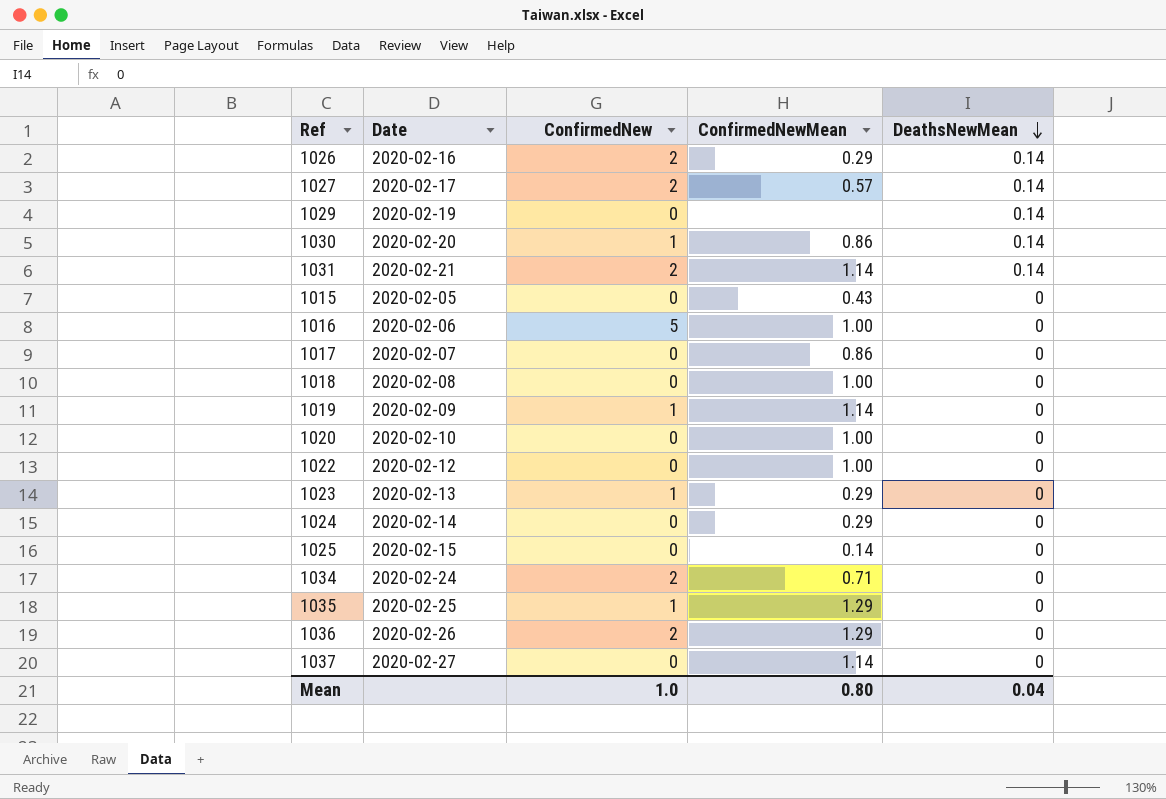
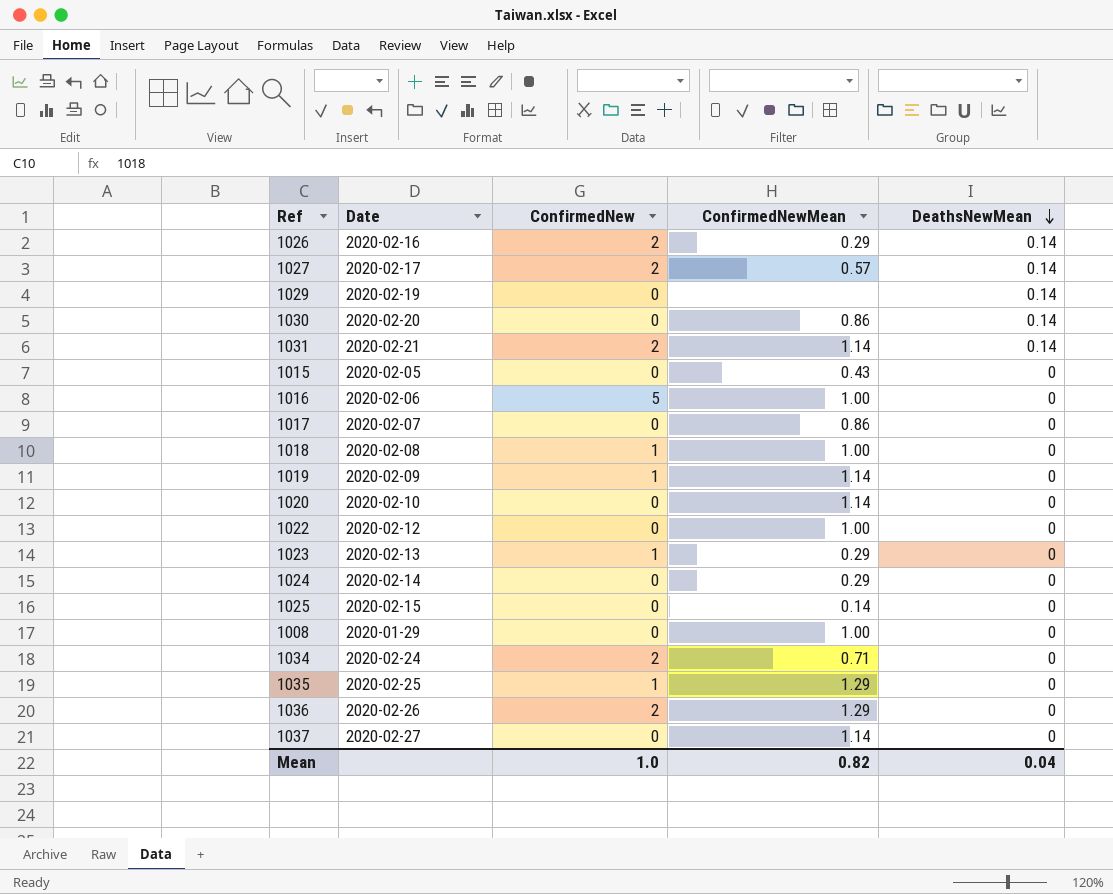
1030 | ConfirmedNew: 1 -> 0
1018 | ConfirmedNew: 0 -> 1
1020 | ConfirmedNewMean: 1.00 -> 1.14
row 1008: none -> 2020-01-29 | 0 | 1.00 | 0
Mean | ConfirmedNewMean: 0.80 -> 0.82

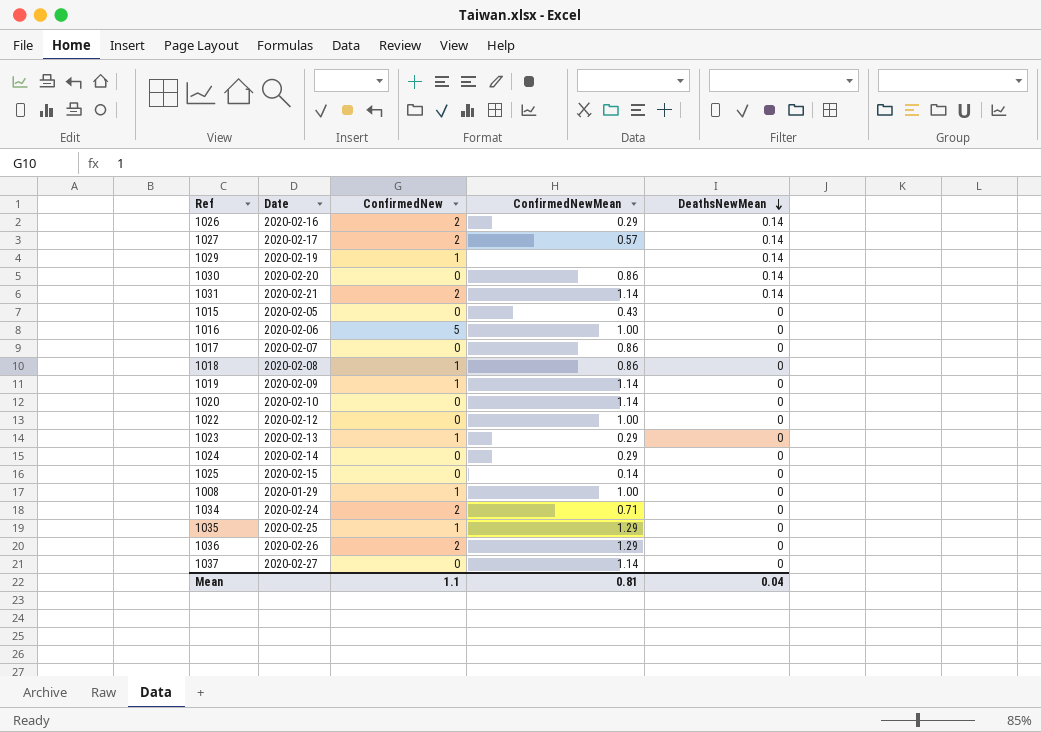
1029 | ConfirmedNew: 0 -> 1
1018 | ConfirmedNewMean: 1.00 -> 0.86
1008 | ConfirmedNew: 0 -> 1
Mean | ConfirmedNew: 1.0 -> 1.1
Mean | ConfirmedNewMean: 0.82 -> 0.81

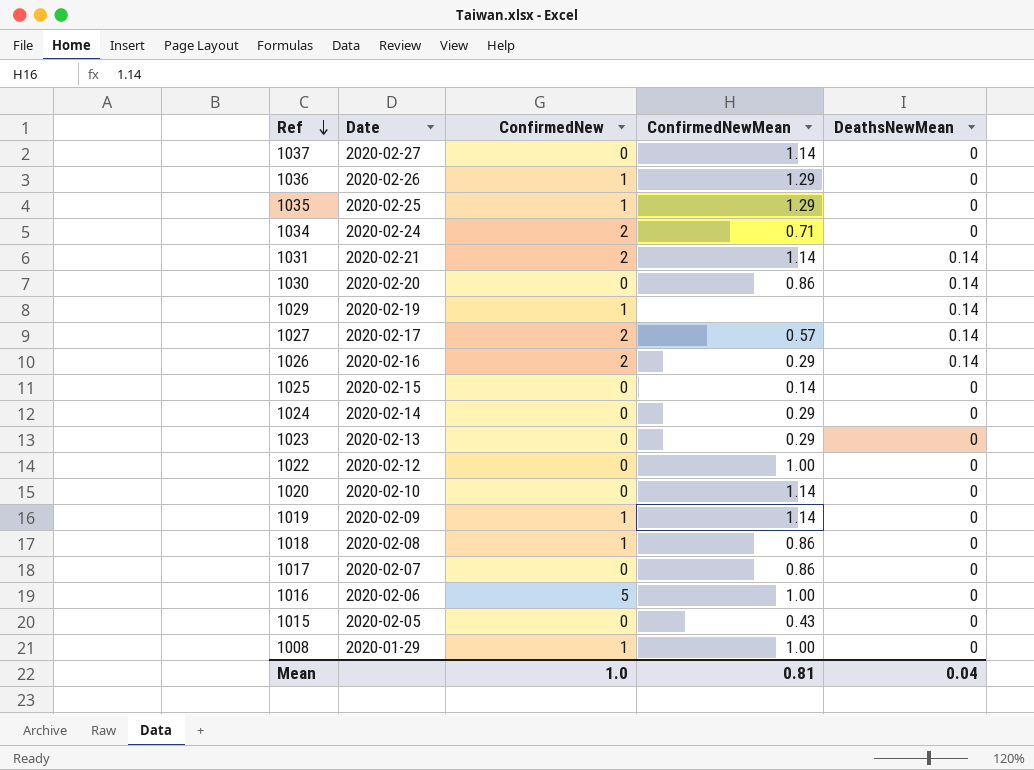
row order: DeathsNewMean descending -> Ref descending
1036 | ConfirmedNew: 2 -> 1
1023 | ConfirmedNew: 1 -> 0
Mean | ConfirmedNew: 1.1 -> 1.0

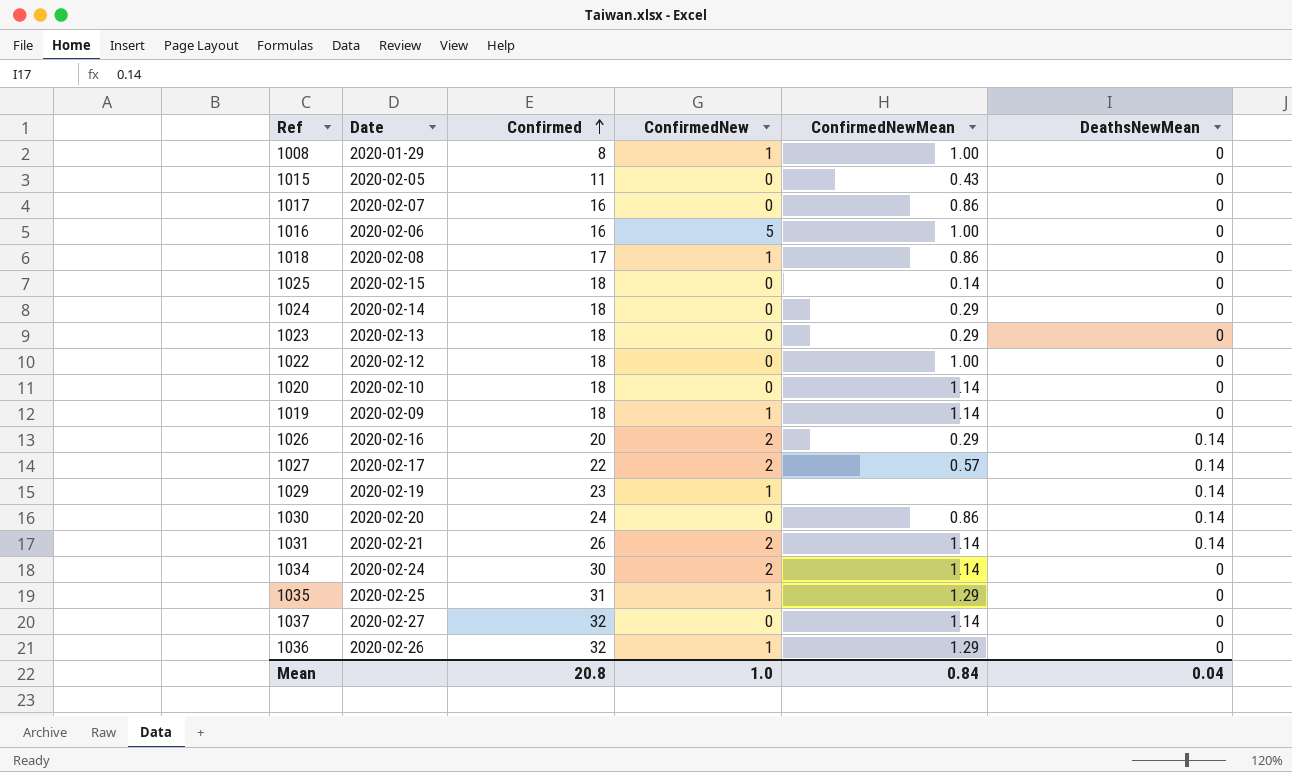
row order: Ref descending -> Confirmed ascending
column Confirmed | position: none -> 3
1034 | ConfirmedNewMean: 0.71 -> 1.14
Mean | ConfirmedNewMean: 0.81 -> 0.84

